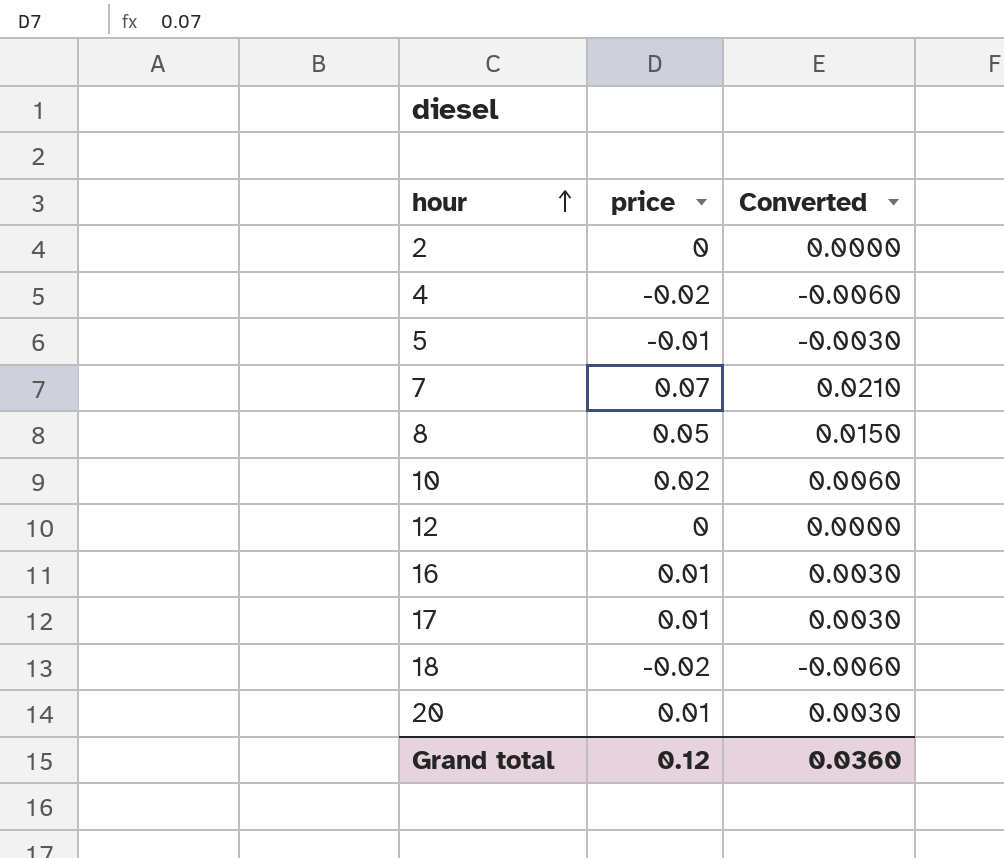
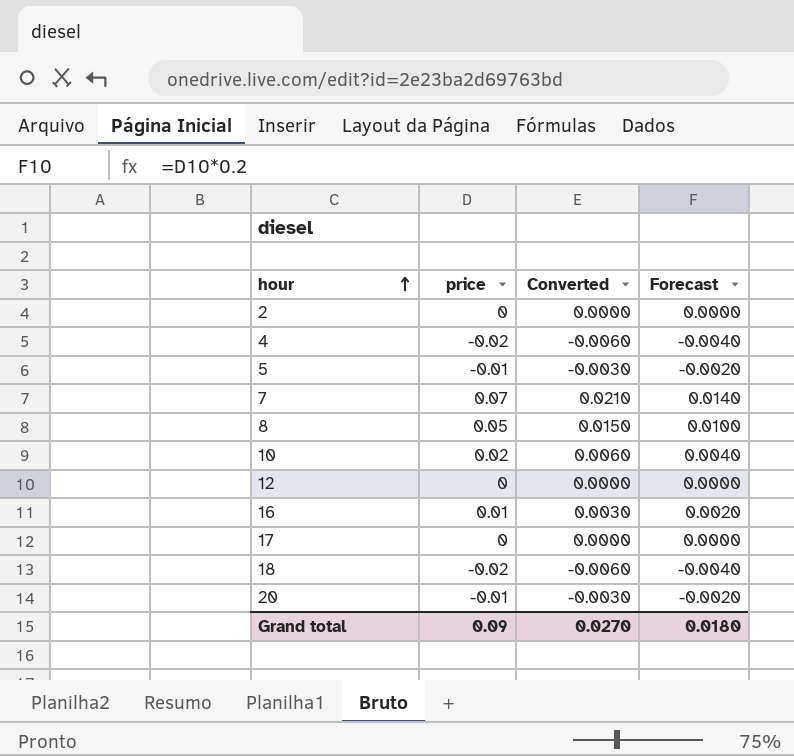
column Forecast | formula: none -> [price] * 0.2
17 | price: 0.01 -> 0
17 | Converted: 0.0030 -> 0.0000
20 | price: 0.01 -> -0.01
20 | Converted: 0.0030 -> -0.0030
Grand total | price: 0.12 -> 0.09
Grand total | Converted: 0.0360 -> 0.0270

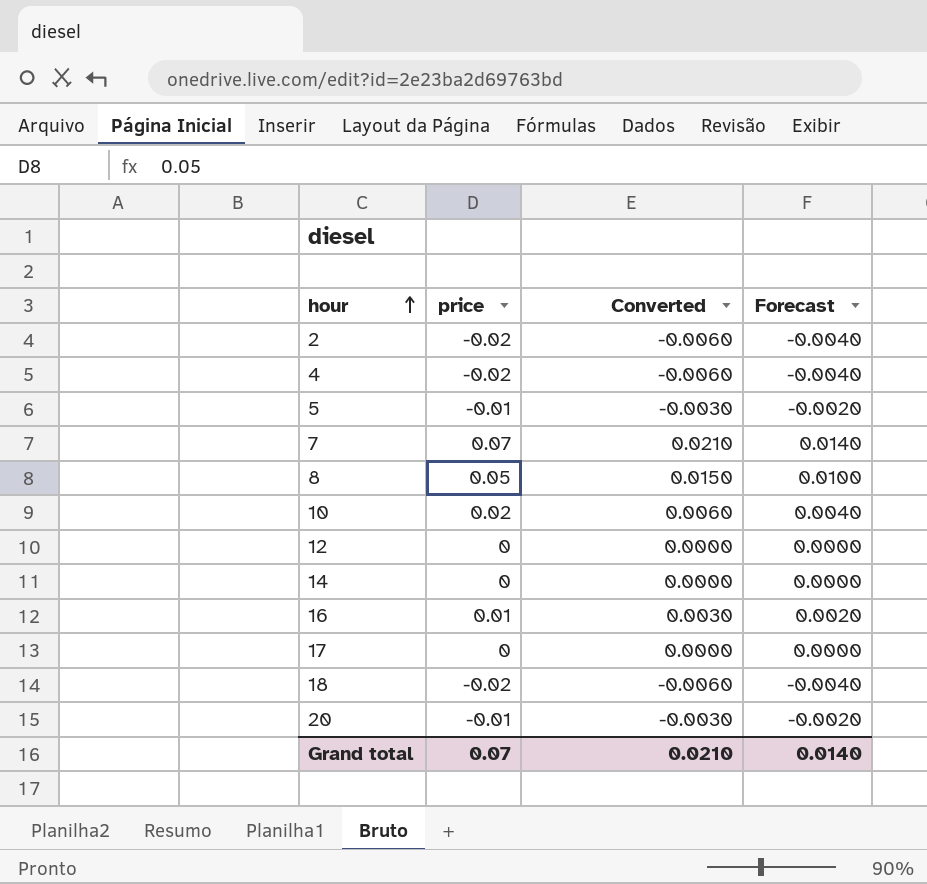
2 | price: 0 -> -0.02
2 | Converted: 0.0000 -> -0.0060
2 | Forecast: 0.0000 -> -0.0040
row 14: none -> 0 | 0.0000 | 0.0000
Grand total | price: 0.09 -> 0.07
Grand total | Converted: 0.0270 -> 0.0210
Grand total | Forecast: 0.0180 -> 0.0140

